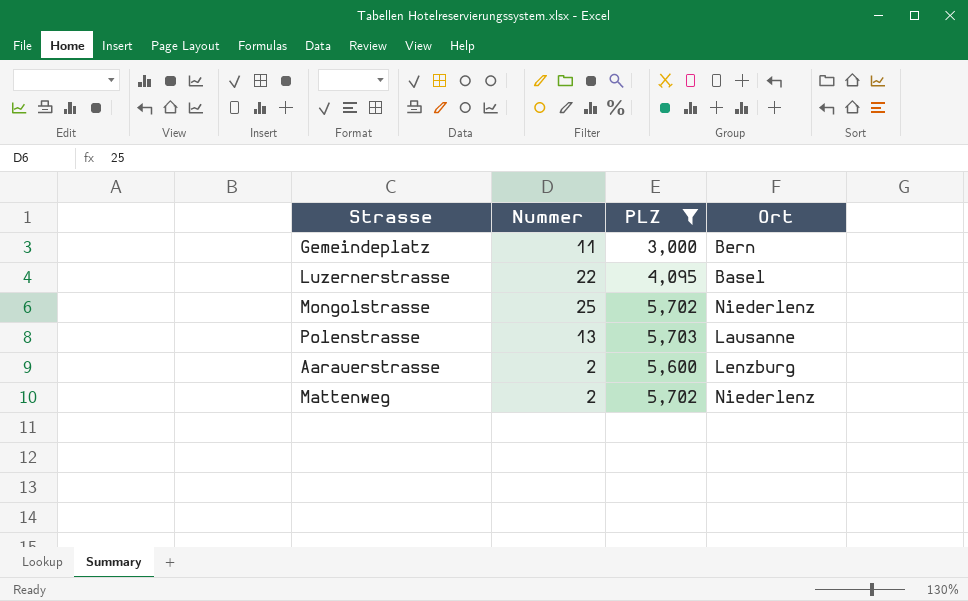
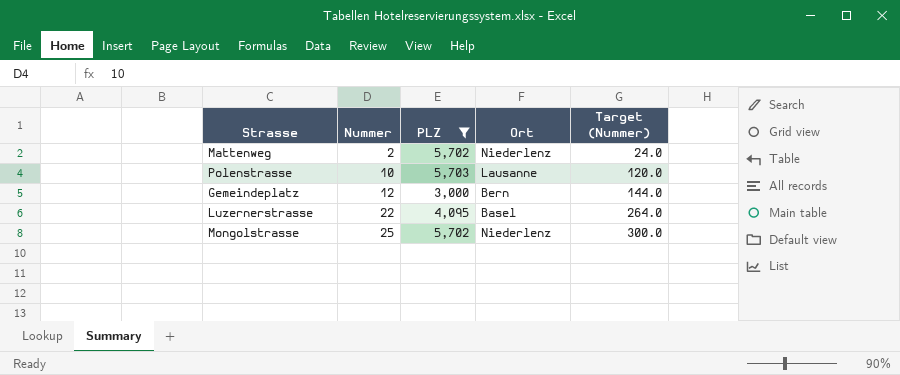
row order: none -> Nummer ascending
column Target (Nummer) | formula: none -> [Nummer] * 12
row Aarauerstrasse: 2 | 5,600 | Lenzburg -> none
Polenstrasse | Nummer: 13 -> 10
Gemeindeplatz | Nummer: 11 -> 12

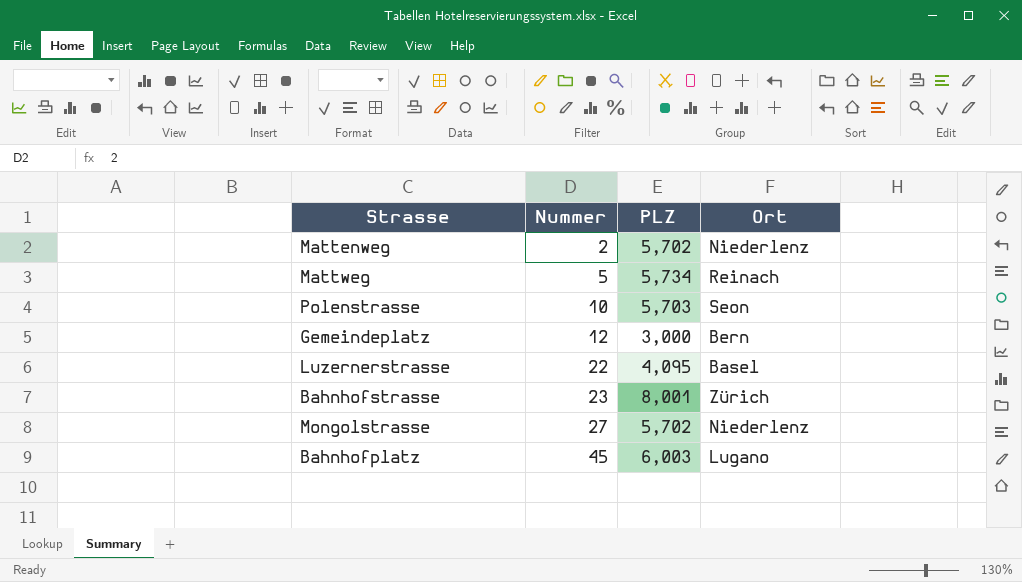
filter: PLZ <= 5,703 -> none
column Target (Nummer) | formula: [Nummer] * 12 -> none
Polenstrasse | Ort: Lausanne -> Seon
Mongolstrasse | Nummer: 25 -> 27

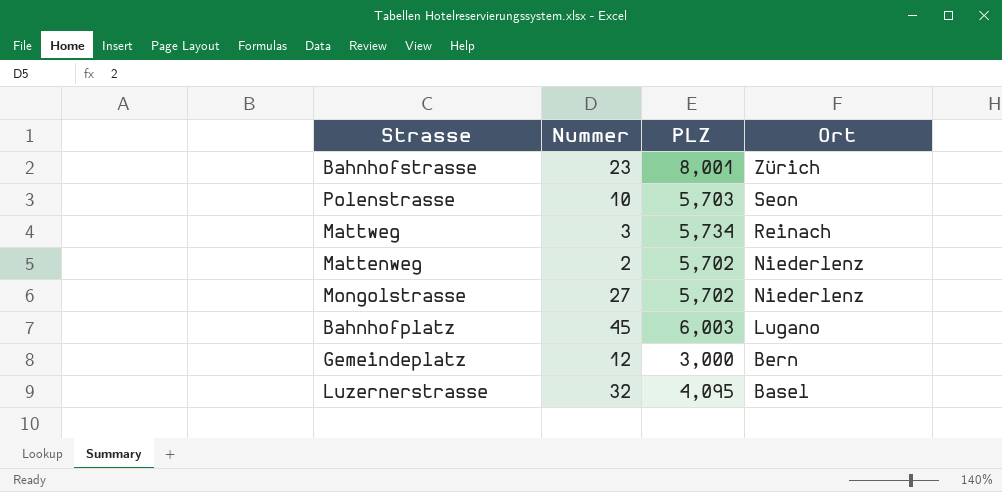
row order: Nummer ascending -> Ort descending
Mattweg | Nummer: 5 -> 3
Luzernerstrasse | Nummer: 22 -> 32

